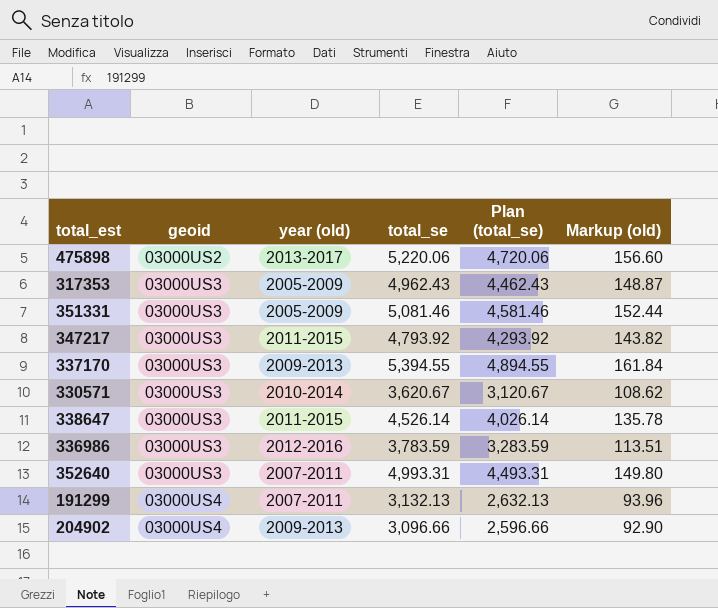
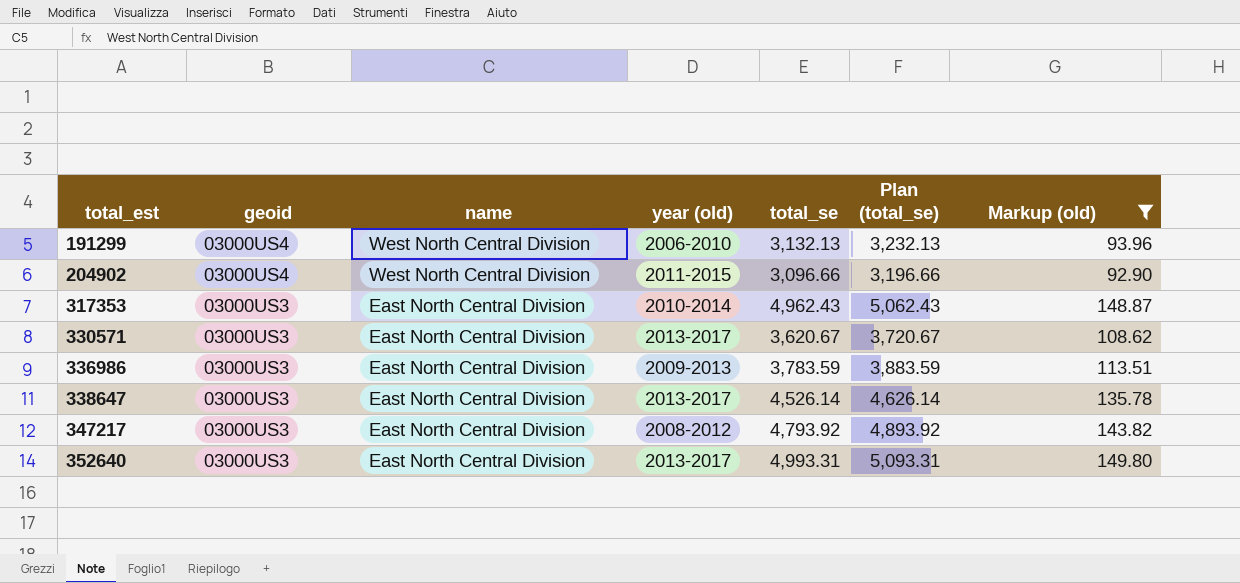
filter: none -> Markup (old) <= 149.80
row order: geoid ascending -> total_est ascending
column name | position: none -> 3
column Plan (total_se) | formula: [total_se] - 500 -> [total_se] + 100
191299 | year (old): 2007-2011 -> 2006-2010
204902 | year (old): 2009-2013 -> 2011-2015
317353 | year (old): 2005-2009 -> 2010-2014
330571 | year (old): 2010-2014 -> 2013-2017
336986 | year (old): 2012-2016 -> 2009-2013
338647 | year (old): 2011-2015 -> 2013-2017
347217 | year (old): 2011-2015 -> 2008-2012
352640 | year (old): 2007-2011 -> 2013-2017

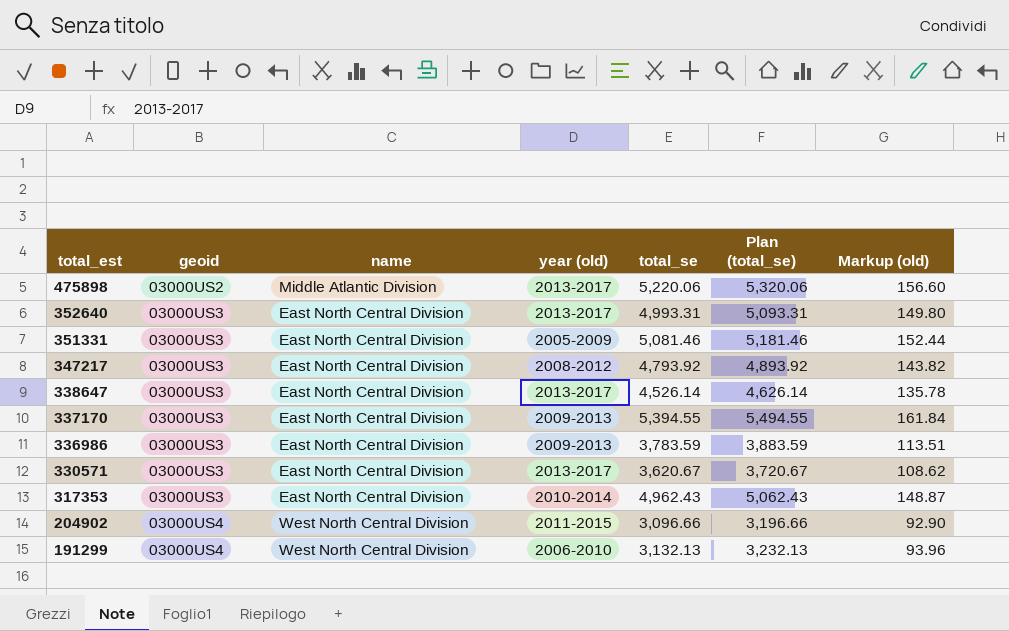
filter: Markup (old) <= 149.80 -> none
row order: total_est ascending -> total_est descending

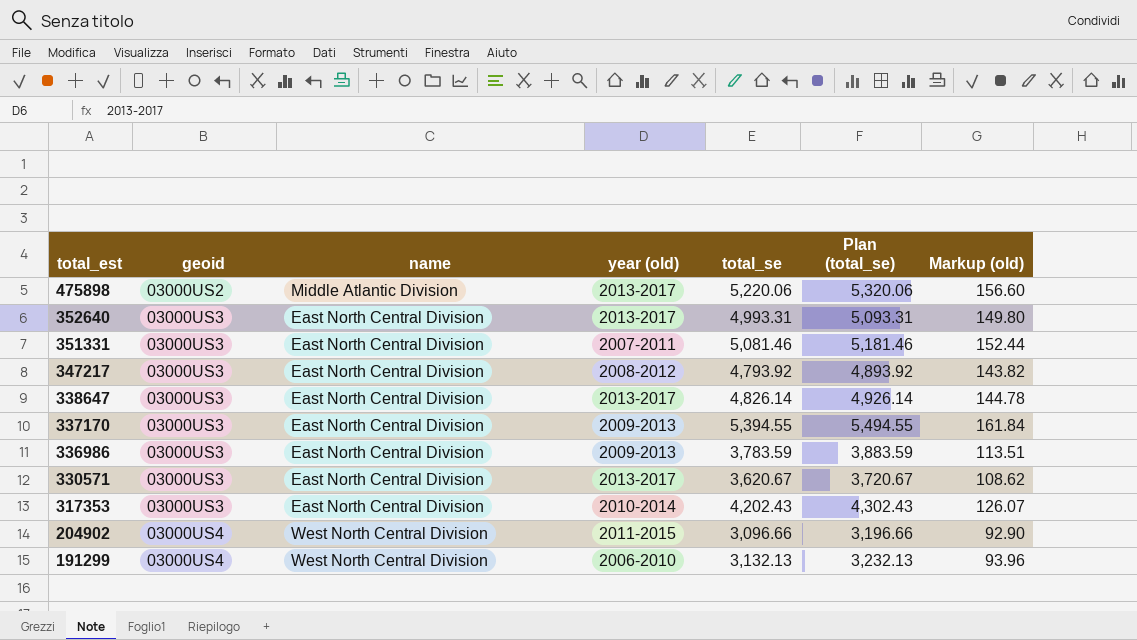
351331 | year (old): 2005-2009 -> 2007-2011
338647 | total_se: 4,526.14 -> 4,826.14
338647 | Plan (total_se): 4,626.14 -> 4,926.14
338647 | Markup (old): 135.78 -> 144.78
317353 | total_se: 4,962.43 -> 4,202.43
317353 | Plan (total_se): 5,062.43 -> 4,302.43
317353 | Markup (old): 148.87 -> 126.07

